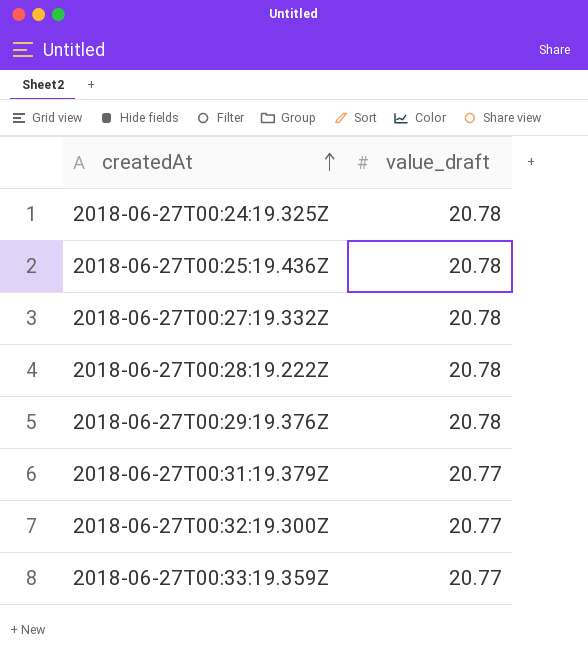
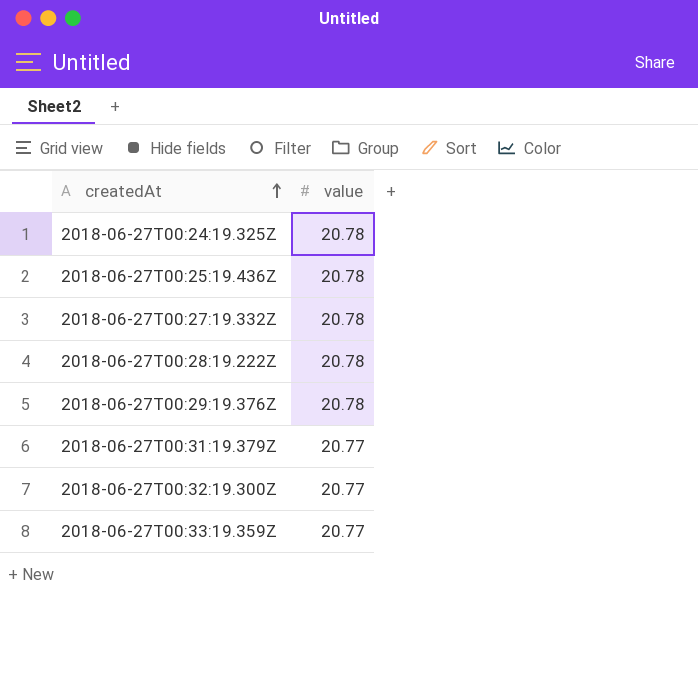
column name: value_draft -> value

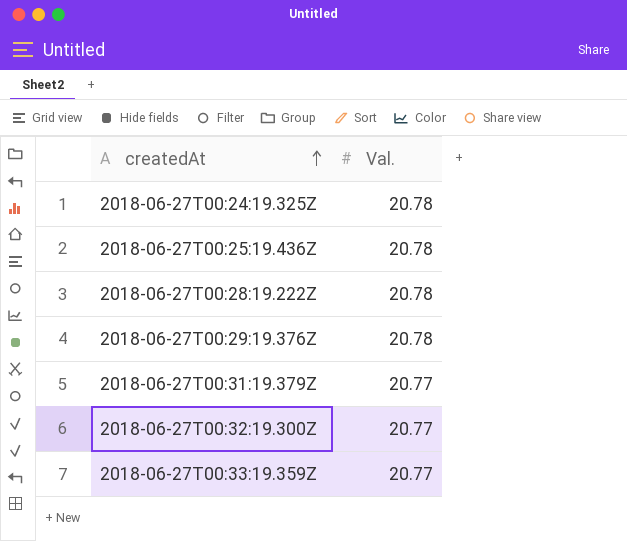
column name: value -> Val.
row 2018-06-27T00:27:19.332Z: 20.78 -> none

